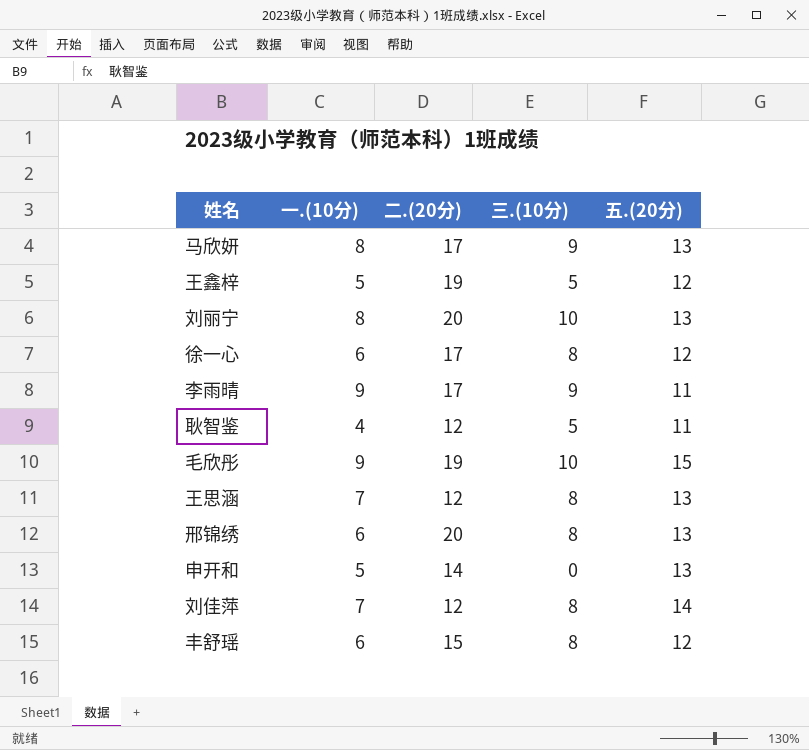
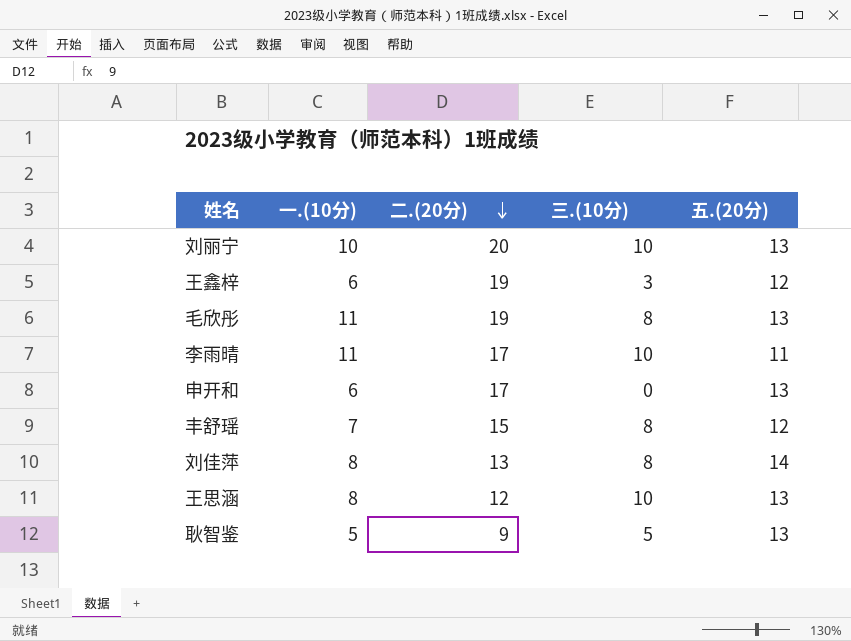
row order: none -> 二.(20分) descending
row 马欣妍: 8 | 17 | 9 | 13 -> none
row 徐一心: 6 | 17 | 8 | 12 -> none
row 邢锦绣: 6 | 20 | 8 | 13 -> none
刘丽宁 | 一.(10分): 8 -> 10
王鑫梓 | 一.(10分): 5 -> 6
王鑫梓 | 三.(10分): 5 -> 3
毛欣彤 | 一.(10分): 9 -> 11
毛欣彤 | 三.(10分): 10 -> 8
毛欣彤 | 五.(20分): 15 -> 13
李雨晴 | 一.(10分): 9 -> 11
李雨晴 | 三.(10分): 9 -> 10
申开和 | 一.(10分): 5 -> 6
申开和 | 二.(20分): 14 -> 17
丰舒瑶 | 一.(10分): 6 -> 7
刘佳萍 | 一.(10分): 7 -> 8
刘佳萍 | 二.(20分): 12 -> 13
王思涵 | 一.(10分): 7 -> 8
王思涵 | 三.(10分): 8 -> 10
耿智鉴 | 一.(10分): 4 -> 5
耿智鉴 | 二.(20分): 12 -> 9
耿智鉴 | 五.(20分): 11 -> 13

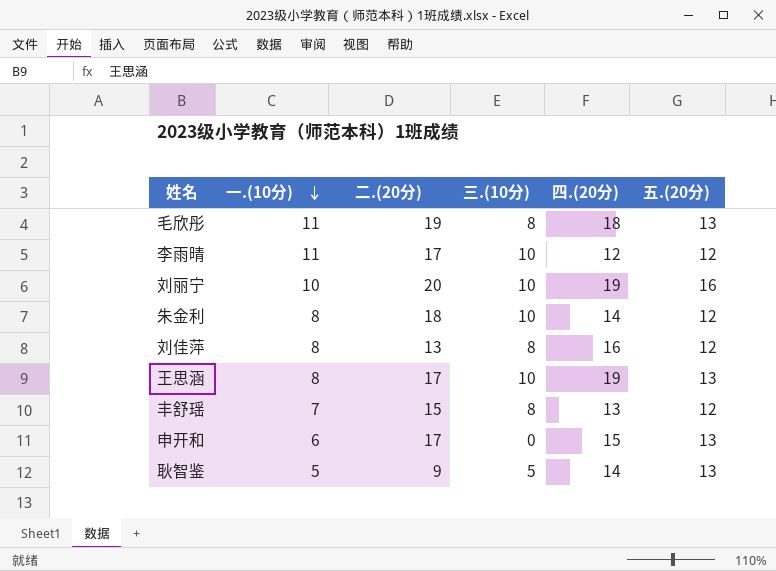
row order: 二.(20分) descending -> 一.(10分) descending
column 四.(20分) | position: none -> 5
row 王鑫梓: 6 | 19 | 3 | 12 -> none
李雨晴 | 五.(20分): 11 -> 12
刘丽宁 | 五.(20分): 13 -> 16
row 朱金利: none -> 8 | 18 | 10 | 14 | 12
刘佳萍 | 五.(20分): 14 -> 12
王思涵 | 二.(20分): 12 -> 17

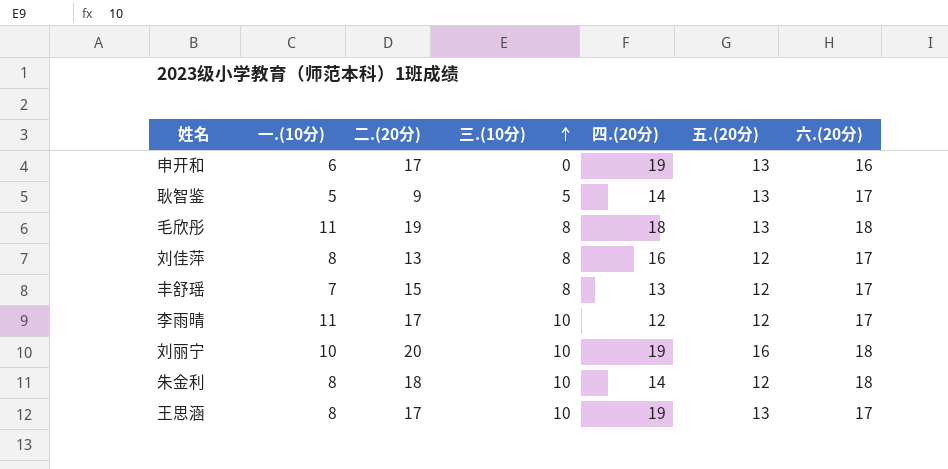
row order: 一.(10分) descending -> 三.(10分) ascending
column 六.(20分) | position: none -> 7
申开和 | 四.(20分): 15 -> 19

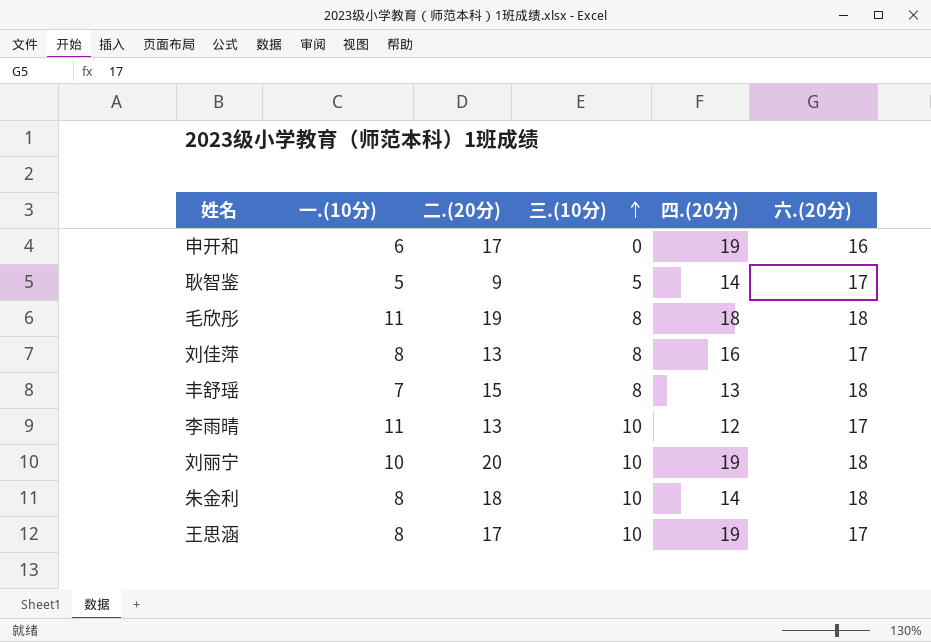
column 五.(20分) | position: 6 -> none
丰舒瑶 | 六.(20分): 17 -> 18
李雨晴 | 二.(20分): 17 -> 13

